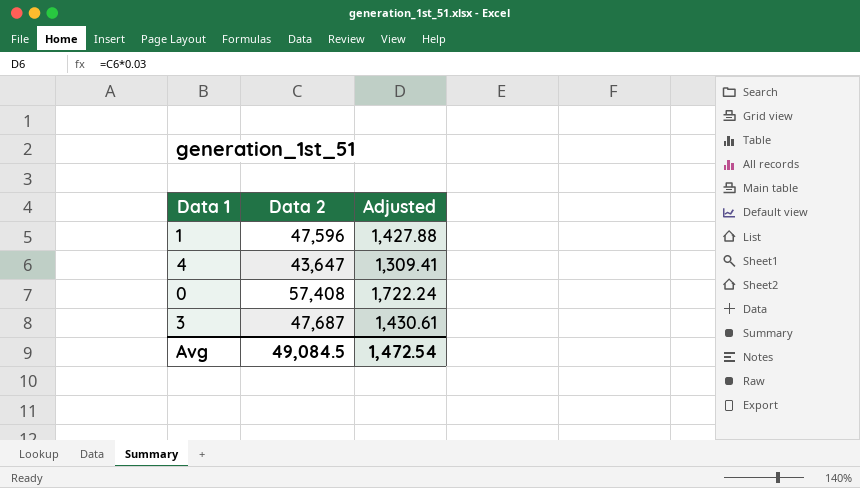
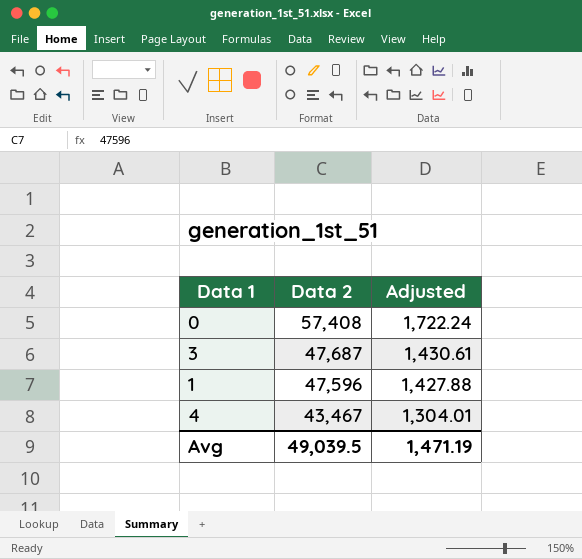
row order: none -> Data 2 descending
4 | Data 2: 43,647 -> 43,467
4 | Adjusted: 1,309.41 -> 1,304.01
Avg | Data 2: 49,084.5 -> 49,039.5
Avg | Adjusted: 1,472.54 -> 1,471.19

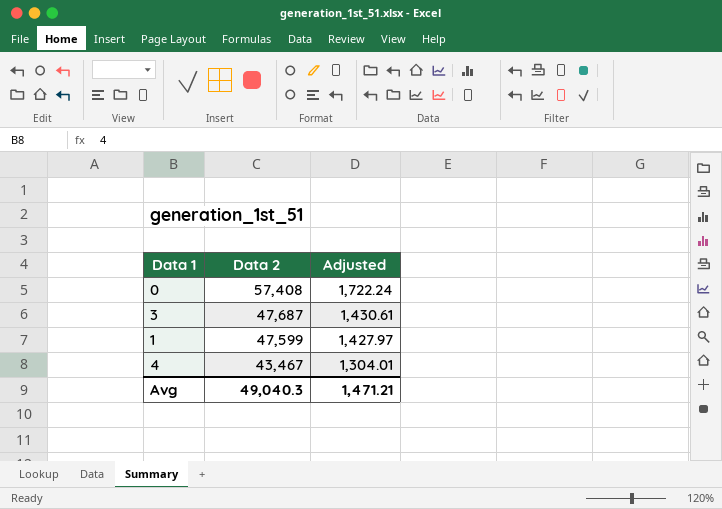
1 | Data 2: 47,596 -> 47,599
1 | Adjusted: 1,427.88 -> 1,427.97
Avg | Data 2: 49,039.5 -> 49,040.3
Avg | Adjusted: 1,471.19 -> 1,471.21

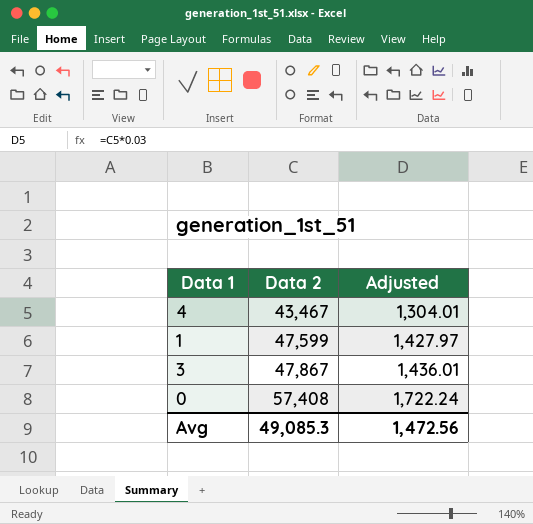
row order: Data 2 descending -> Data 2 ascending
3 | Data 2: 47,687 -> 47,867
3 | Adjusted: 1,430.61 -> 1,436.01
Avg | Data 2: 49,040.3 -> 49,085.3
Avg | Adjusted: 1,471.21 -> 1,472.56

